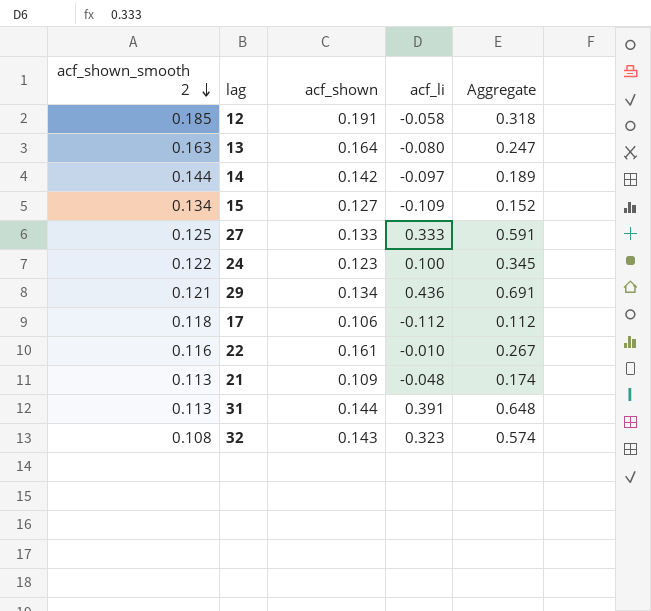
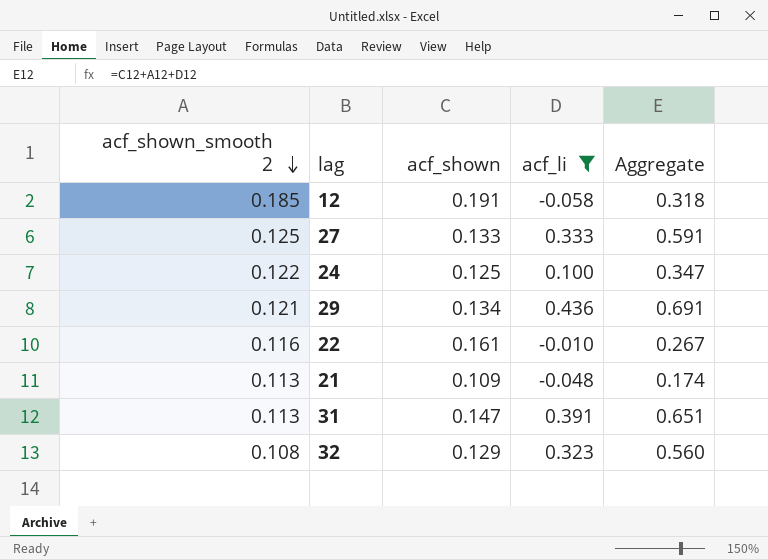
filter: none -> acf_li >= -0.058
24 | acf_shown: 0.123 -> 0.125
24 | Aggregate: 0.345 -> 0.347
31 | acf_shown: 0.144 -> 0.147
31 | Aggregate: 0.648 -> 0.651
32 | acf_shown: 0.143 -> 0.129
32 | Aggregate: 0.574 -> 0.560

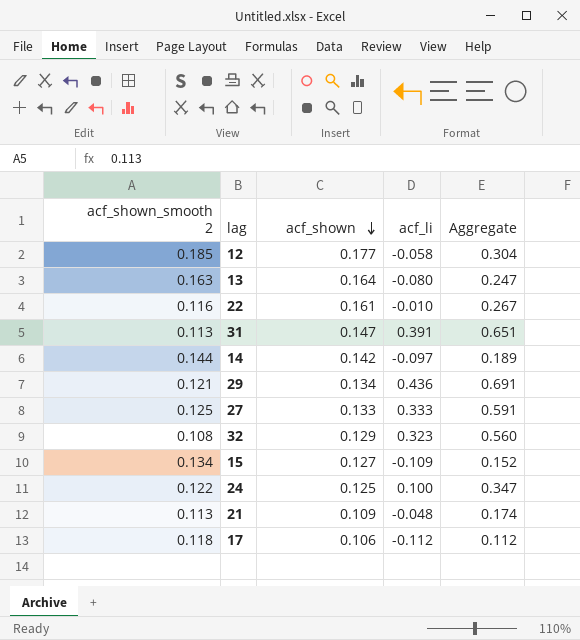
filter: acf_li >= -0.058 -> none
row order: acf_shown_smooth 2 descending -> acf_shown descending
12 | acf_shown: 0.191 -> 0.177
12 | Aggregate: 0.318 -> 0.304

